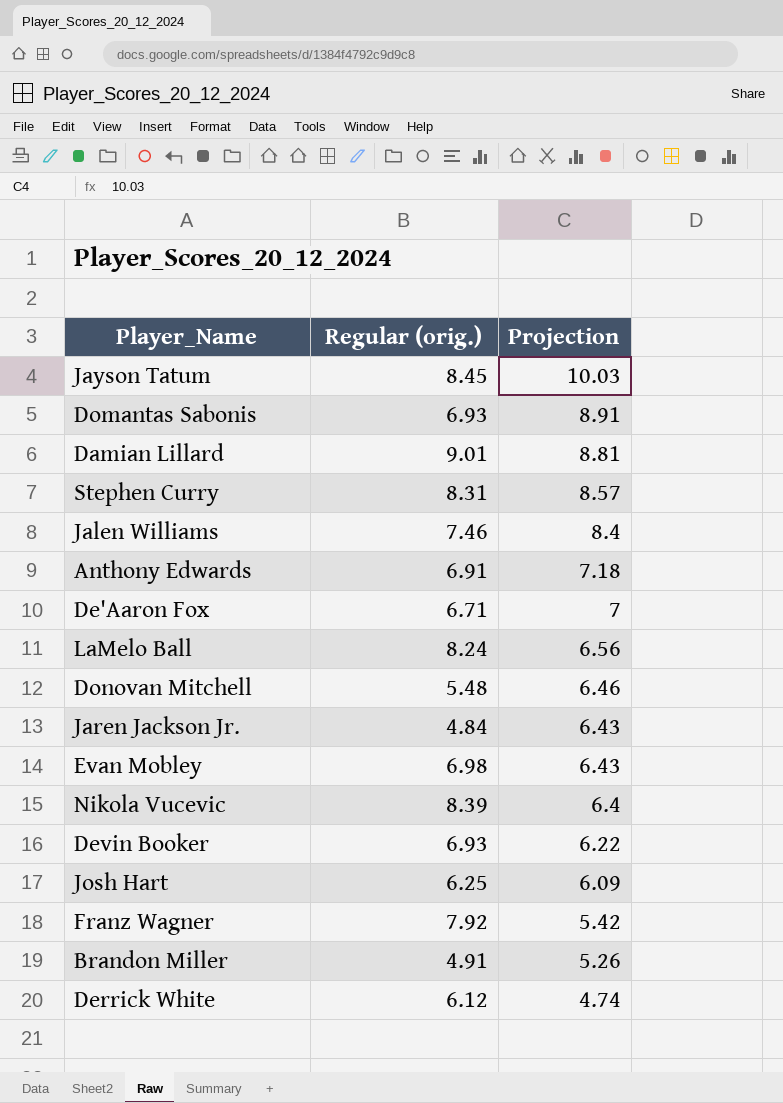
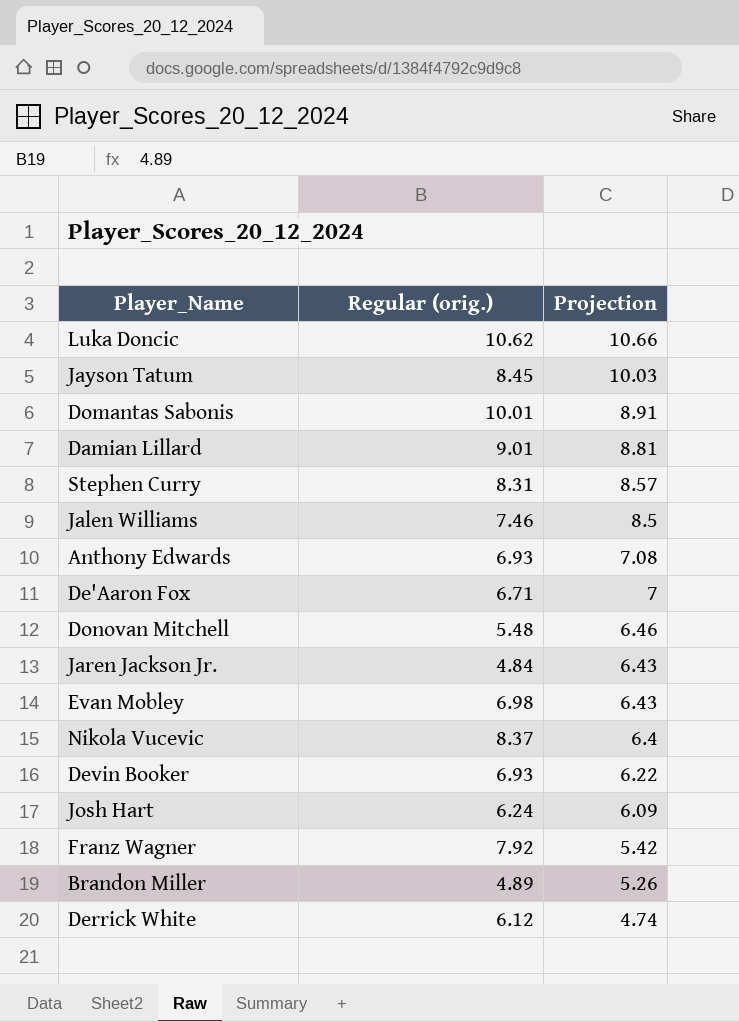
row LaMelo Ball: 8.24 | 6.56 -> none
row Luka Doncic: none -> 10.62 | 10.66
Domantas Sabonis | Regular (orig.): 6.93 -> 10.01
Jalen Williams | Projection: 8.4 -> 8.5
Anthony Edwards | Regular (orig.): 6.91 -> 6.93
Anthony Edwards | Projection: 7.18 -> 7.08
Nikola Vucevic | Regular (orig.): 8.39 -> 8.37
Josh Hart | Regular (orig.): 6.25 -> 6.24
Brandon Miller | Regular (orig.): 4.91 -> 4.89

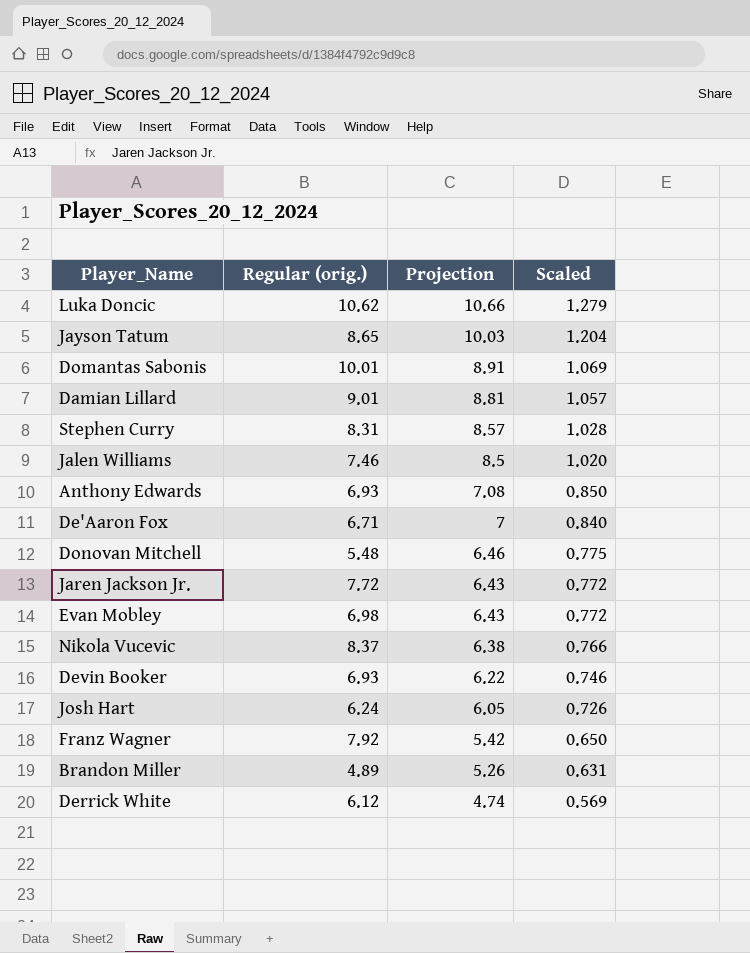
column Scaled | formula: none -> [Projection] * 0.12
Jayson Tatum | Regular (orig.): 8.45 -> 8.65
Jaren Jackson Jr. | Regular (orig.): 4.84 -> 7.72
Nikola Vucevic | Projection: 6.4 -> 6.38
Josh Hart | Projection: 6.09 -> 6.05

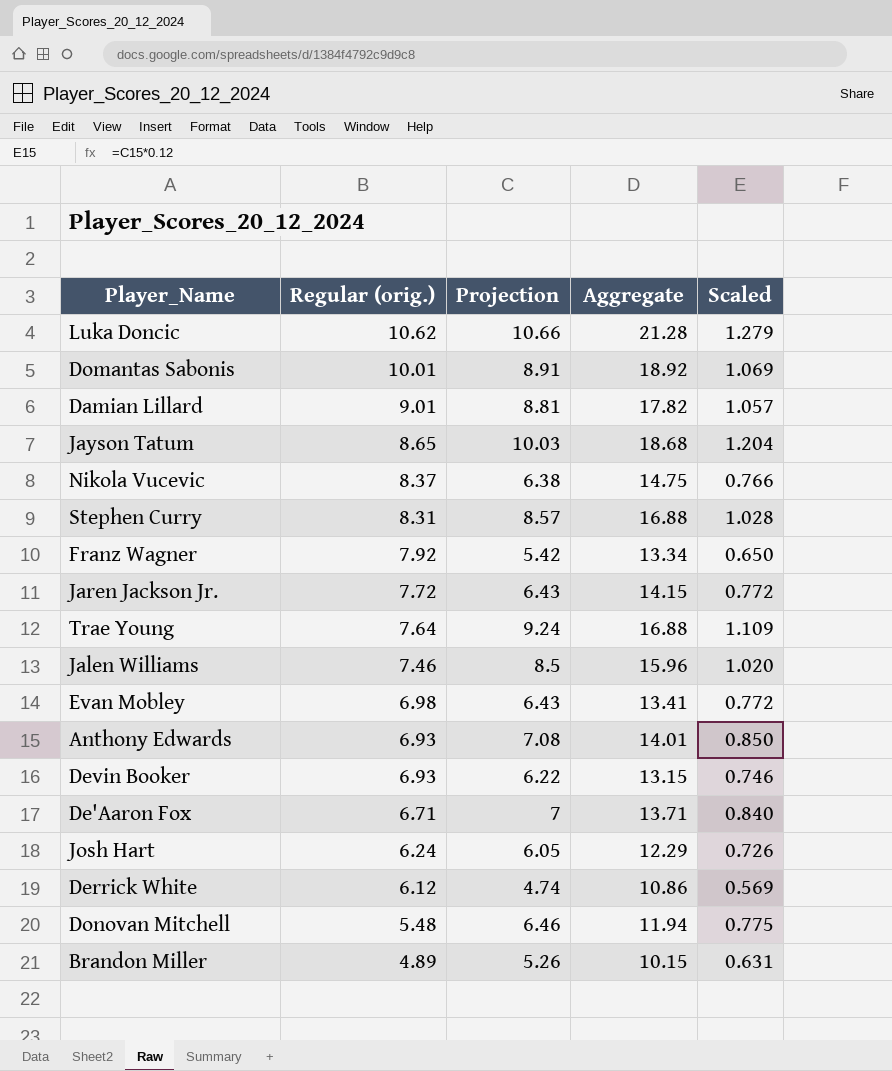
row order: Projection descending -> Regular (orig.) descending
column Aggregate | formula: none -> [Regular (orig.)] + [Projection]
row Trae Young: none -> 7.64 | 9.24 | 16.88 | 1.109

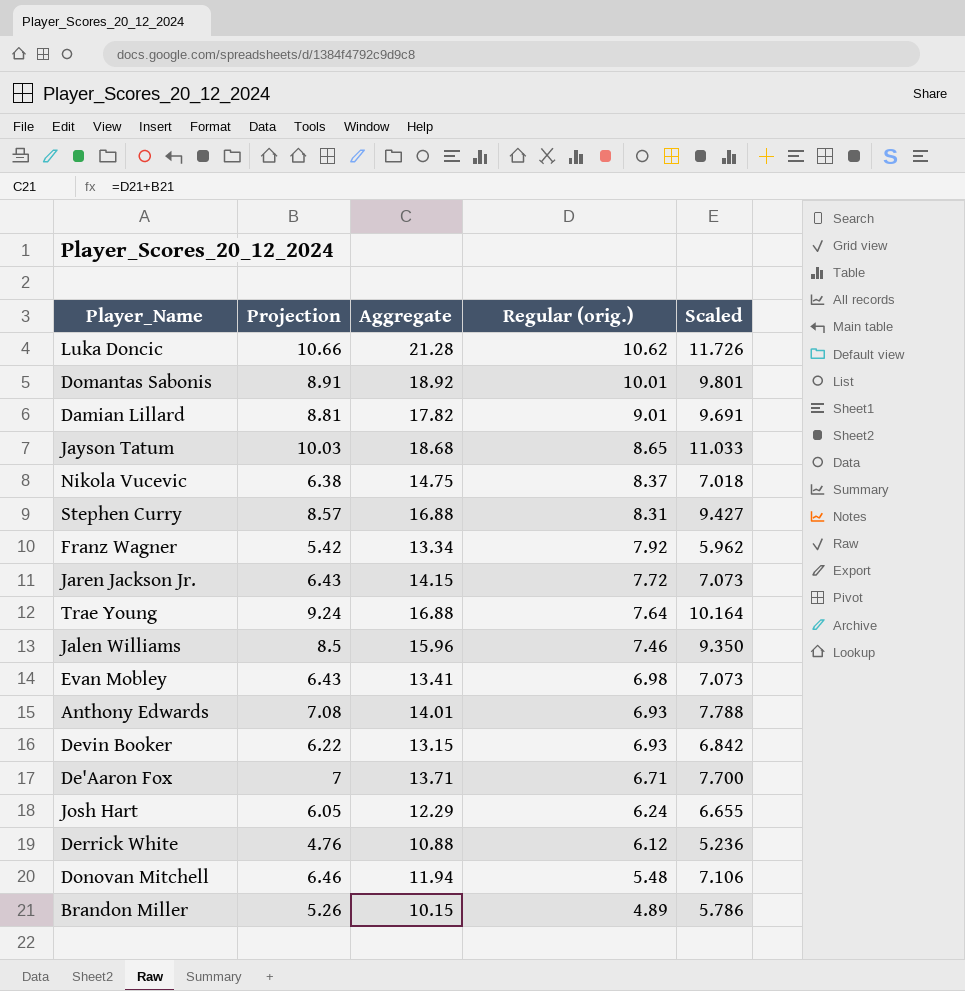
column Regular (orig.) | position: 2 -> 4
column Scaled | formula: [Projection] * 0.12 -> [Projection] * 1.1
Derrick White | Projection: 4.74 -> 4.76
Derrick White | Aggregate: 10.86 -> 10.88

